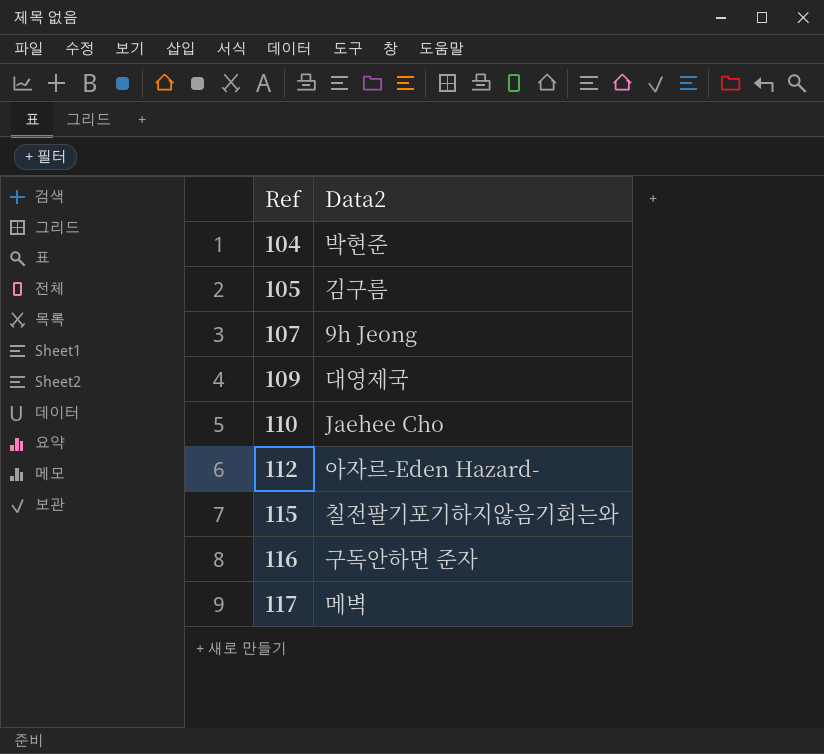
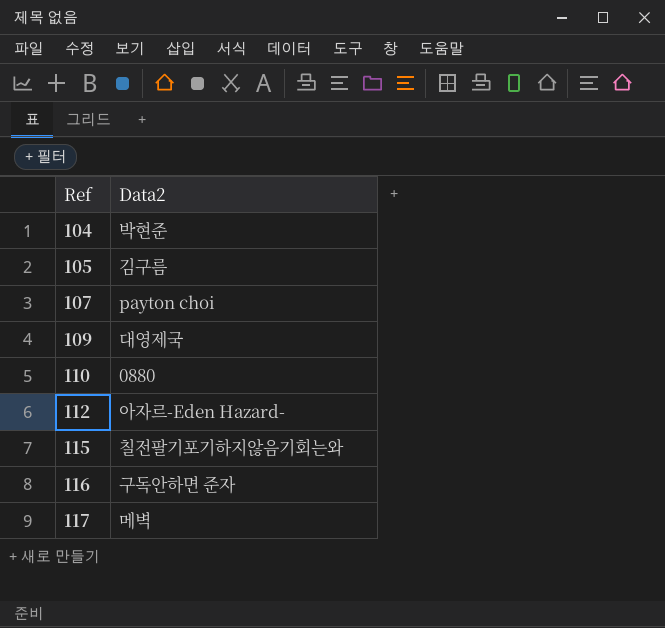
107 | Data2: 9h Jeong -> payton choi
110 | Data2: Jaehee Cho -> 0880

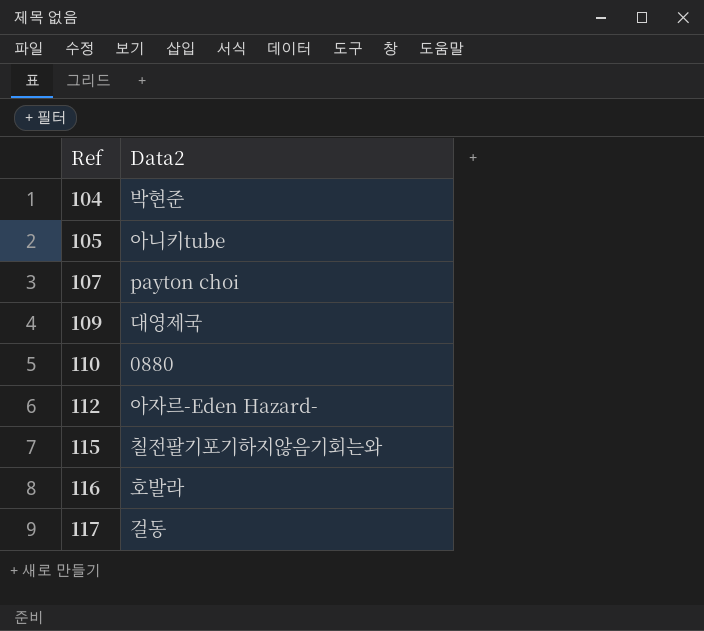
105 | Data2: 김구름 -> 아니키tube
116 | Data2: 구독안하면 준자 -> 호발라
117 | Data2: 메벽 -> 걸동

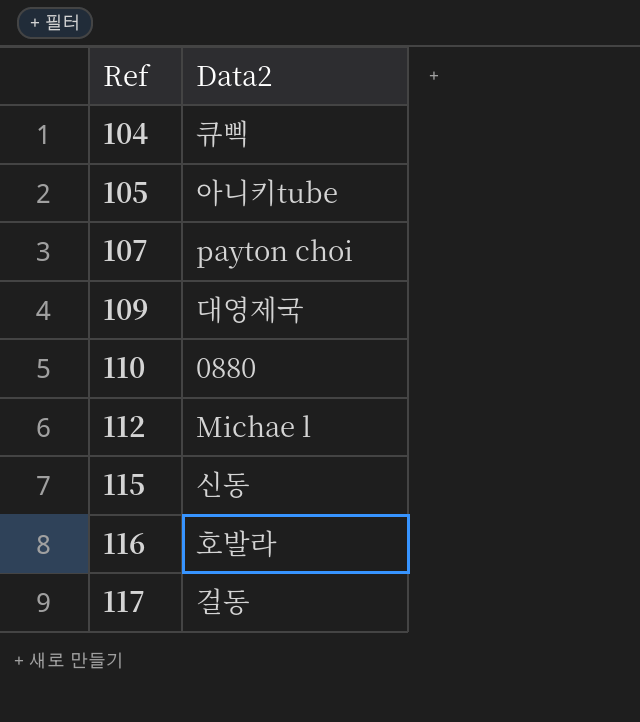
104 | Data2: 박현준 -> 큐삑
112 | Data2: 아자르-Eden Hazard- -> Michae l
115 | Data2: 칠전팔기포기하지않음기회는와 -> 신동

